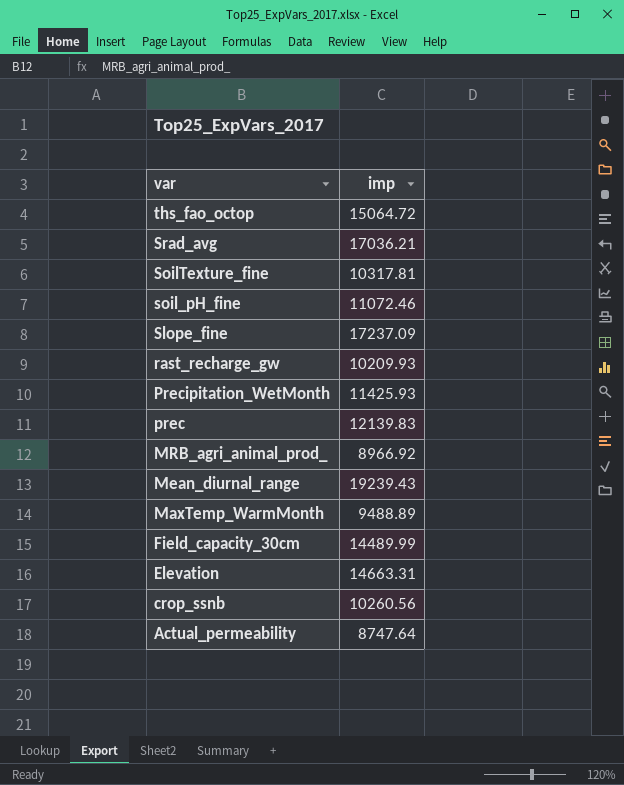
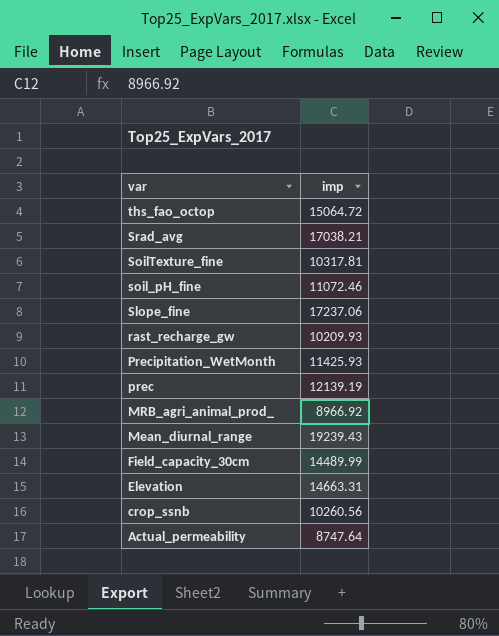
row MaxTemp_WarmMonth: 9488.89 -> none
Srad_avg | imp: 17036.21 -> 17038.21
Slope_fine | imp: 17237.09 -> 17237.06
prec | imp: 12139.83 -> 12139.19

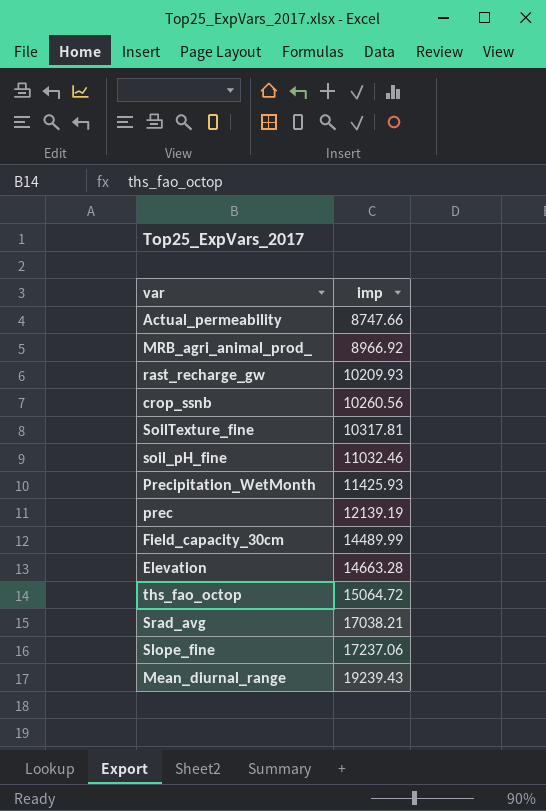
row order: var descending -> imp ascending
Actual_permeability | imp: 8747.64 -> 8747.66
soil_pH_fine | imp: 11072.46 -> 11032.46
Elevation | imp: 14663.31 -> 14663.28

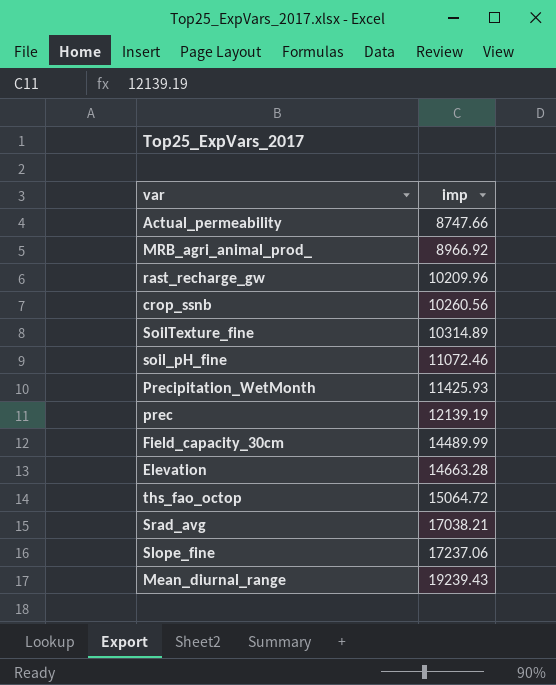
rast_recharge_gw | imp: 10209.93 -> 10209.96
SoilTexture_fine | imp: 10317.81 -> 10314.89
soil_pH_fine | imp: 11032.46 -> 11072.46

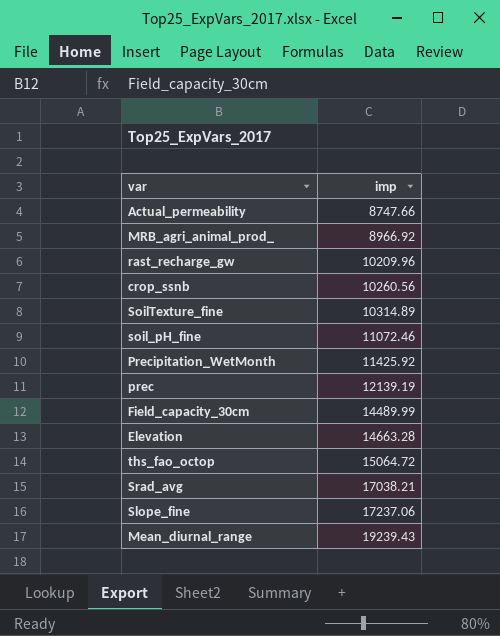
Precipitation_WetMonth | imp: 11425.93 -> 11425.92

